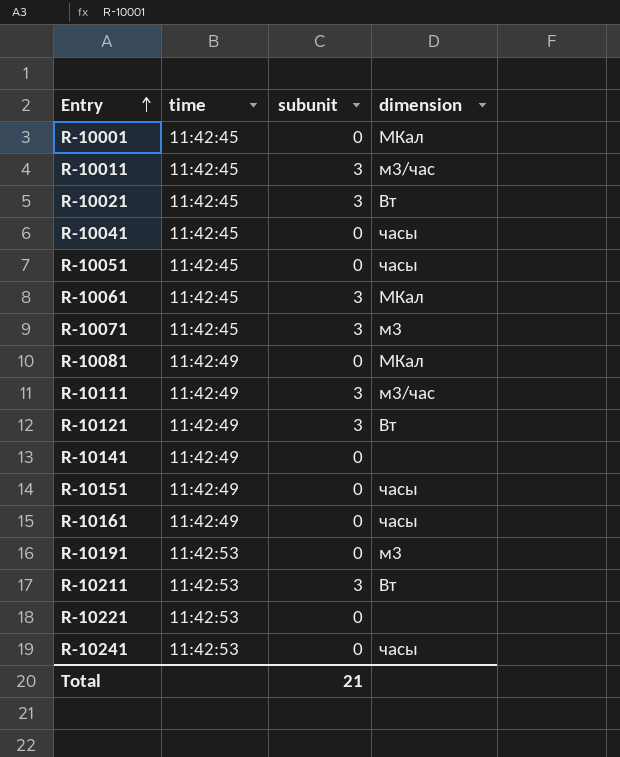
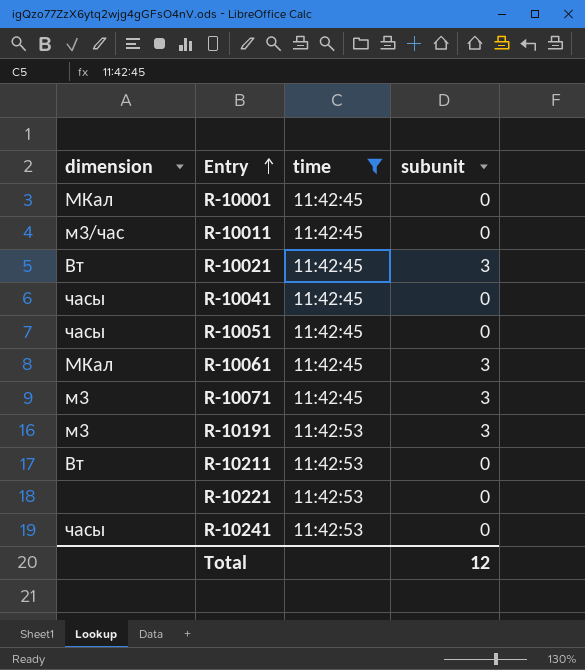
filter: none -> time != 11:42:49
column dimension | position: 4 -> 1
R-10011 | subunit: 3 -> 0
R-10191 | subunit: 0 -> 3
R-10211 | subunit: 3 -> 0
Total | subunit: 21 -> 12

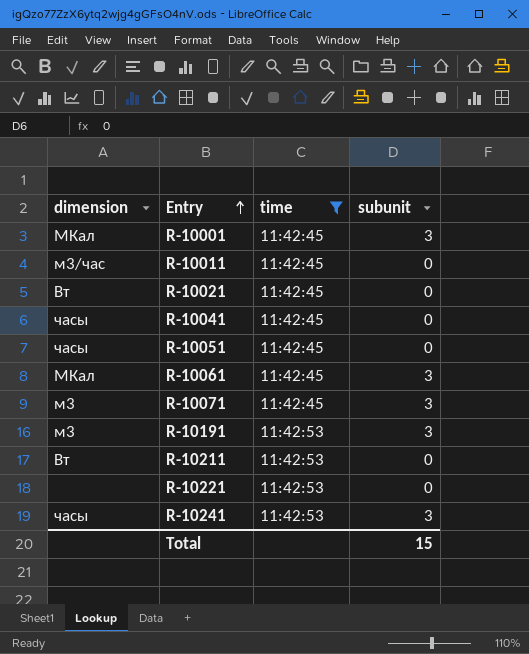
R-10001 | subunit: 0 -> 3
R-10021 | subunit: 3 -> 0
R-10241 | subunit: 0 -> 3
Total | subunit: 12 -> 15

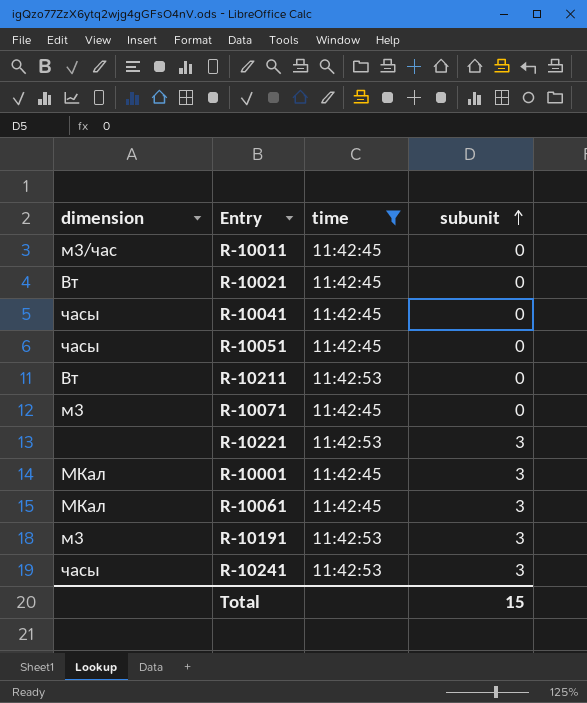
row order: Entry ascending -> subunit ascending
R-10071 | subunit: 3 -> 0
R-10221 | subunit: 0 -> 3

